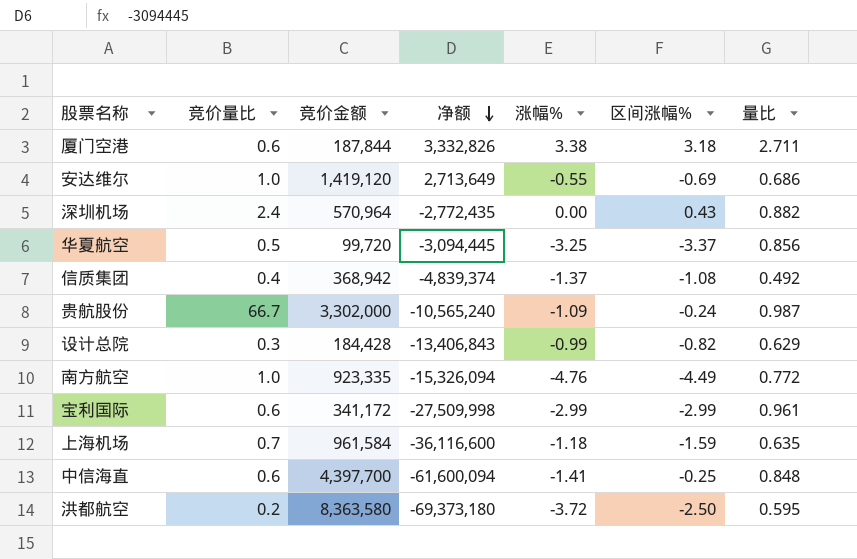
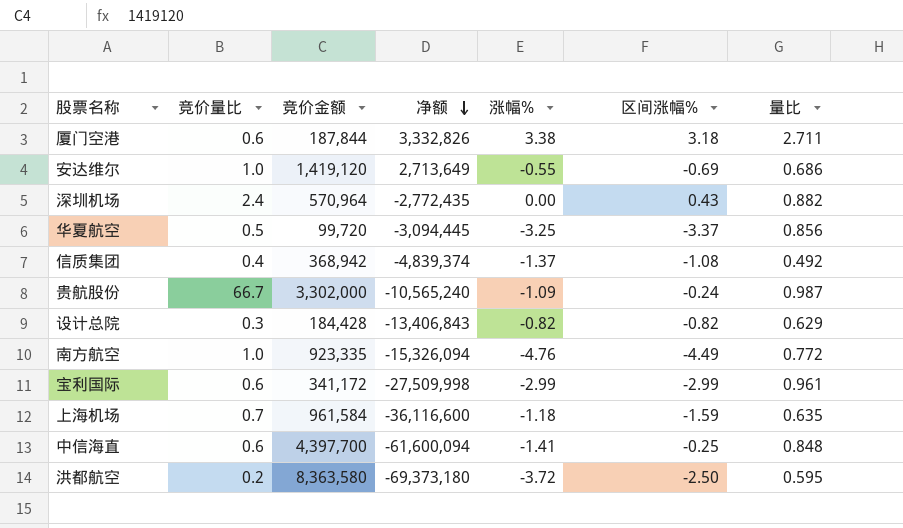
设计总院 | 涨幅%: -0.99 -> -0.82

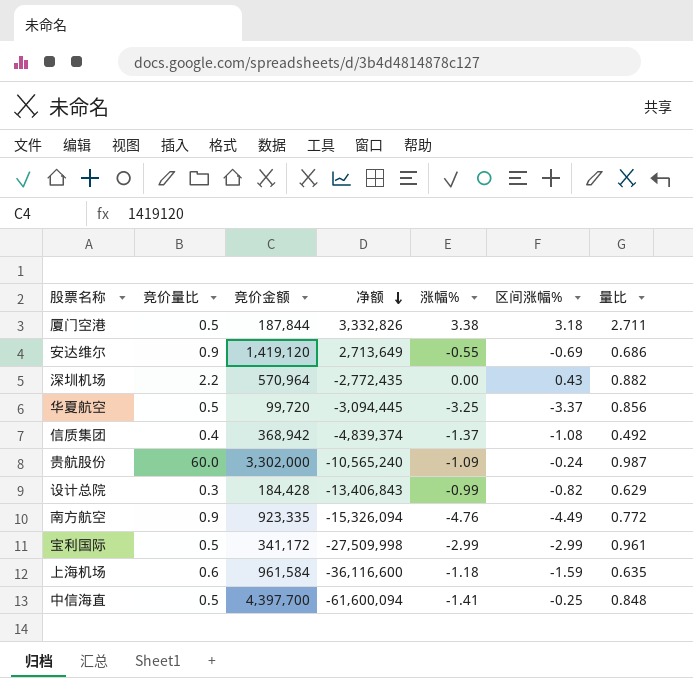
row 洪都航空: 0.2 | 8,363,580 | -69,373,180 | -3.72 | -2.50 | 0.595 -> none
厦门空港 | 竞价量比: 0.6 -> 0.5
安达维尔 | 竞价量比: 1.0 -> 0.9
深圳机场 | 竞价量比: 2.4 -> 2.2
贵航股份 | 竞价量比: 66.7 -> 60.0
设计总院 | 涨幅%: -0.82 -> -0.99
南方航空 | 竞价量比: 1.0 -> 0.9
宝利国际 | 竞价量比: 0.6 -> 0.5
上海机场 | 竞价量比: 0.7 -> 0.6
中信海直 | 竞价量比: 0.6 -> 0.5

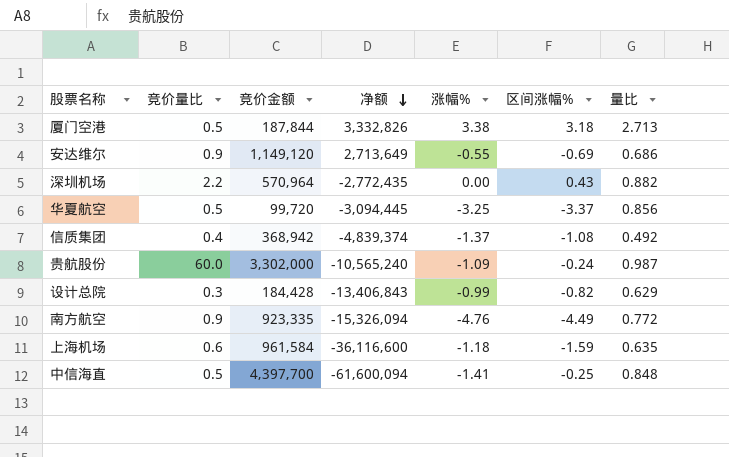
row 宝利国际: 0.5 | 341,172 | -27,509,998 | -2.99 | -2.99 | 0.961 -> none
厦门空港 | 量比: 2.711 -> 2.713
安达维尔 | 竞价金额: 1,419,120 -> 1,149,120

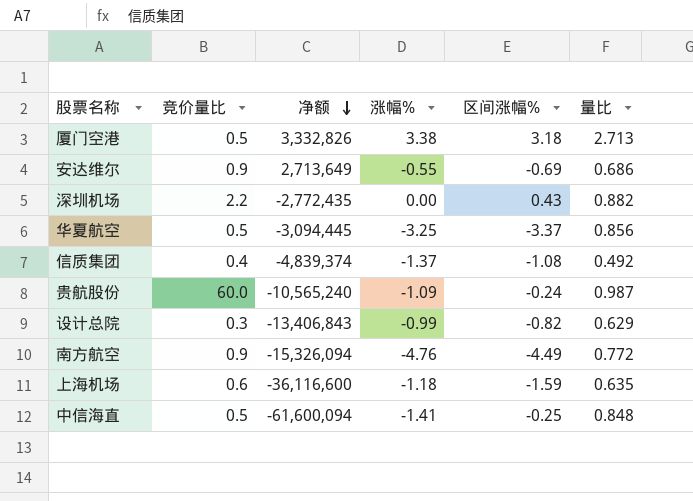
column 竞价金额 | position: 3 -> none

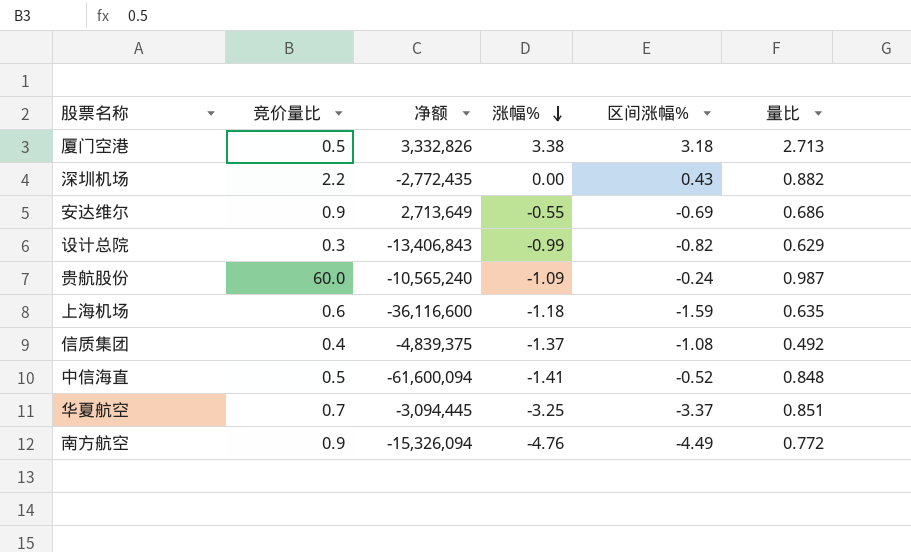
row order: 净额 descending -> 涨幅% descending
信质集团 | 净额: -4,839,374 -> -4,839,375
中信海直 | 区间涨幅%: -0.25 -> -0.52
华夏航空 | 竞价量比: 0.5 -> 0.7
华夏航空 | 量比: 0.856 -> 0.851

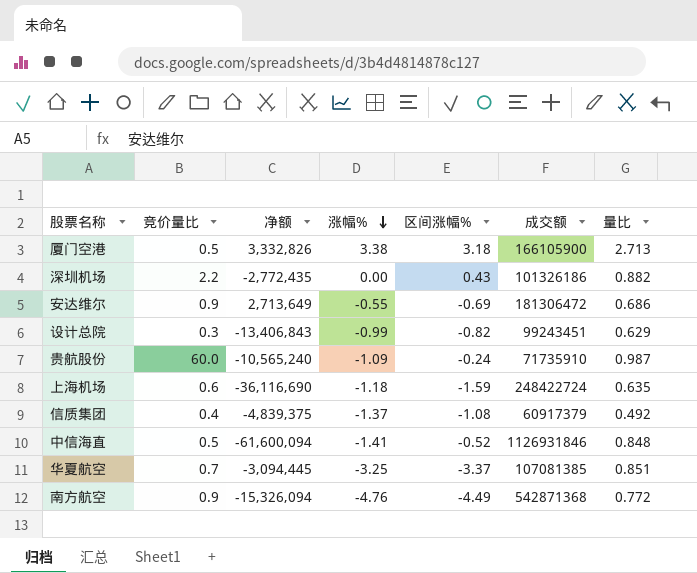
column 成交额 | position: none -> 6
上海机场 | 净额: -36,116,600 -> -36,116,690

